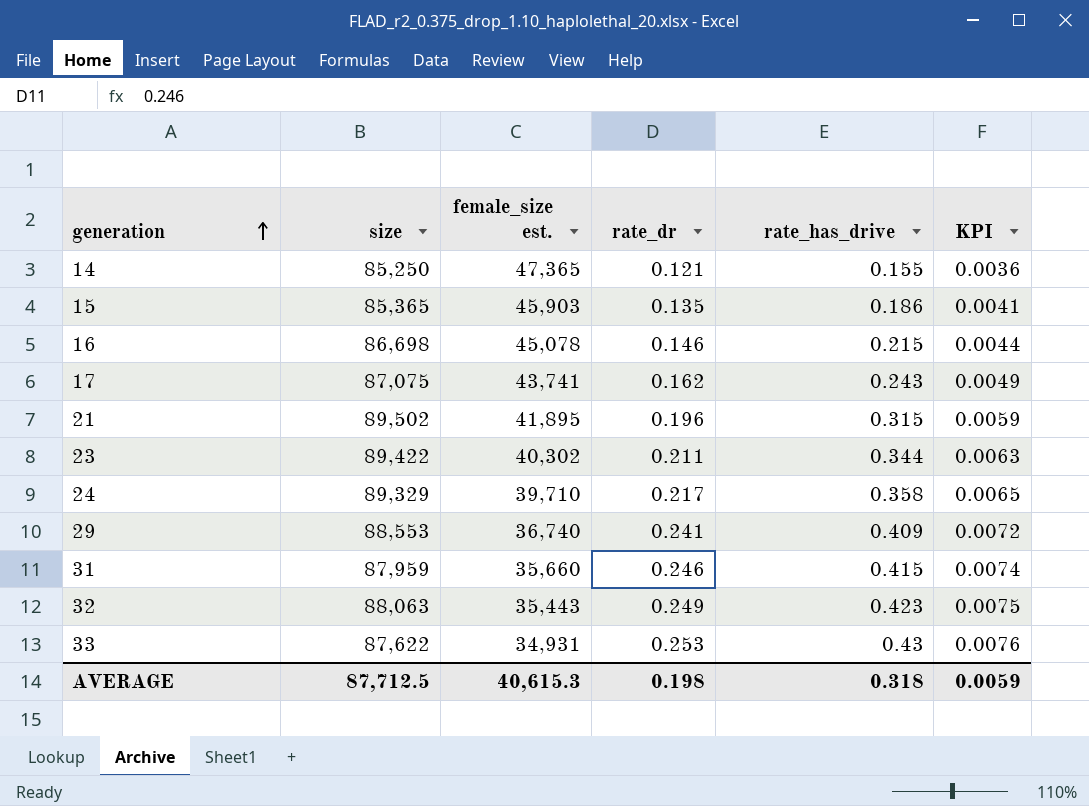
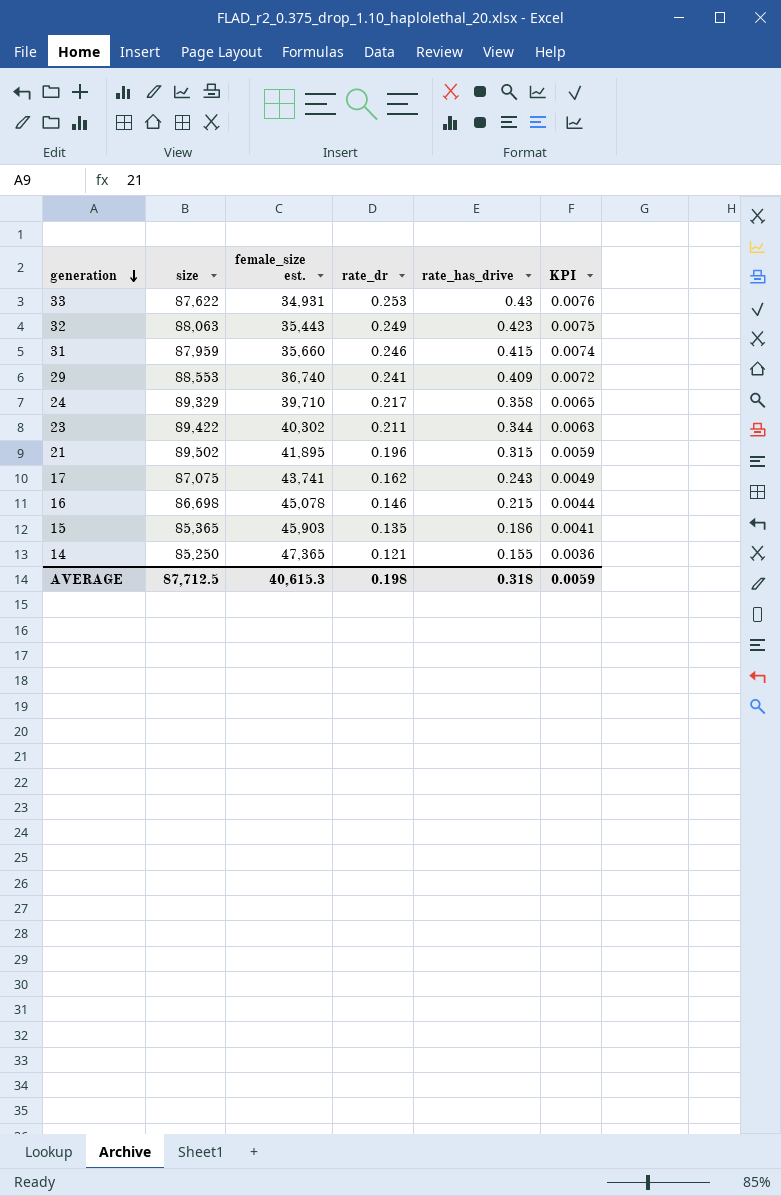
row order: generation ascending -> generation descending

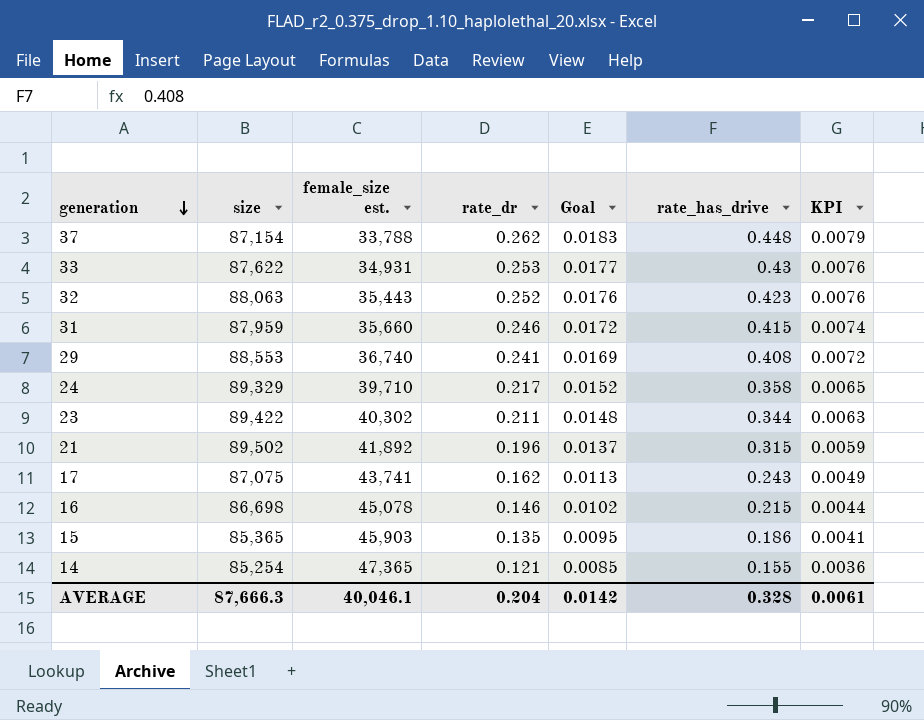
column Goal | formula: none -> [rate_dr] * 0.07
row 37: none -> 87,154 | 33,788 | 0.262 | 0.0183 | 0.448 | 0.0079
32 | rate_dr: 0.249 -> 0.252
32 | KPI: 0.0075 -> 0.0076
29 | rate_has_drive: 0.409 -> 0.408
21 | female_size est.: 41,895 -> 41,892
14 | size: 85,250 -> 85,254
AVERAGE | size: 87,712.5 -> 87,666.3
AVERAGE | female_size est.: 40,615.3 -> 40,046.1
AVERAGE | rate_dr: 0.198 -> 0.204
AVERAGE | rate_has_drive: 0.318 -> 0.328
AVERAGE | KPI: 0.0059 -> 0.0061

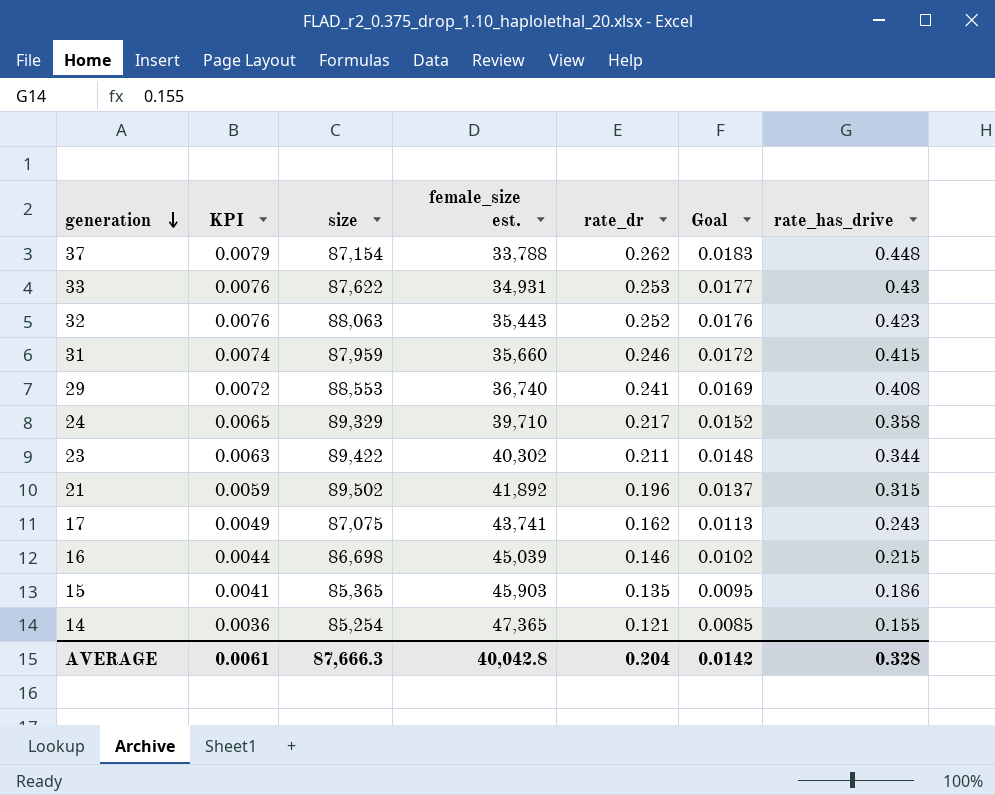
column KPI | position: 7 -> 2
16 | female_size est.: 45,078 -> 45,039
AVERAGE | female_size est.: 40,046.1 -> 40,042.8

